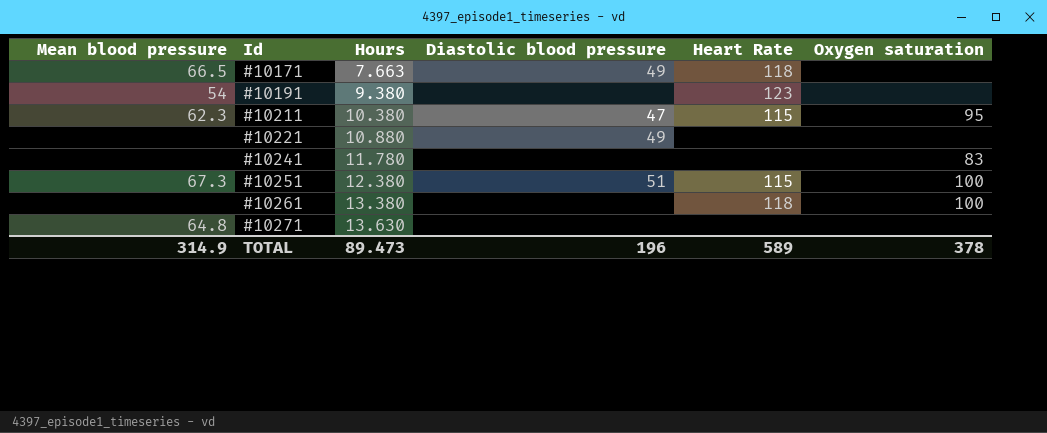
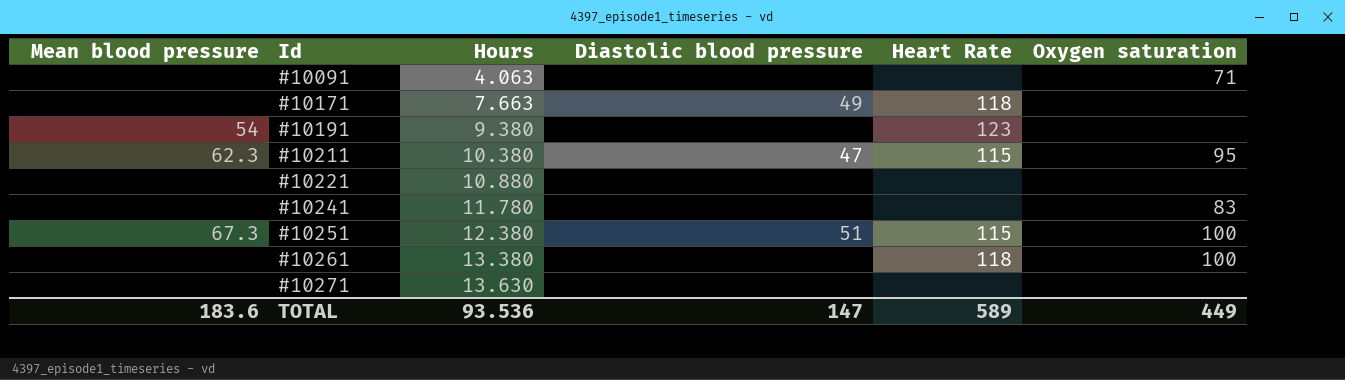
row #10091: none -> none | 4.063 | none | none | 71
#10171 | Mean blood pressure: 66.5 -> none
#10221 | Diastolic blood pressure: 49 -> none
#10271 | Mean blood pressure: 64.8 -> none
TOTAL | Mean blood pressure: 314.9 -> 183.6
TOTAL | Hours: 89.473 -> 93.536
TOTAL | Diastolic blood pressure: 196 -> 147
TOTAL | Oxygen saturation: 378 -> 449

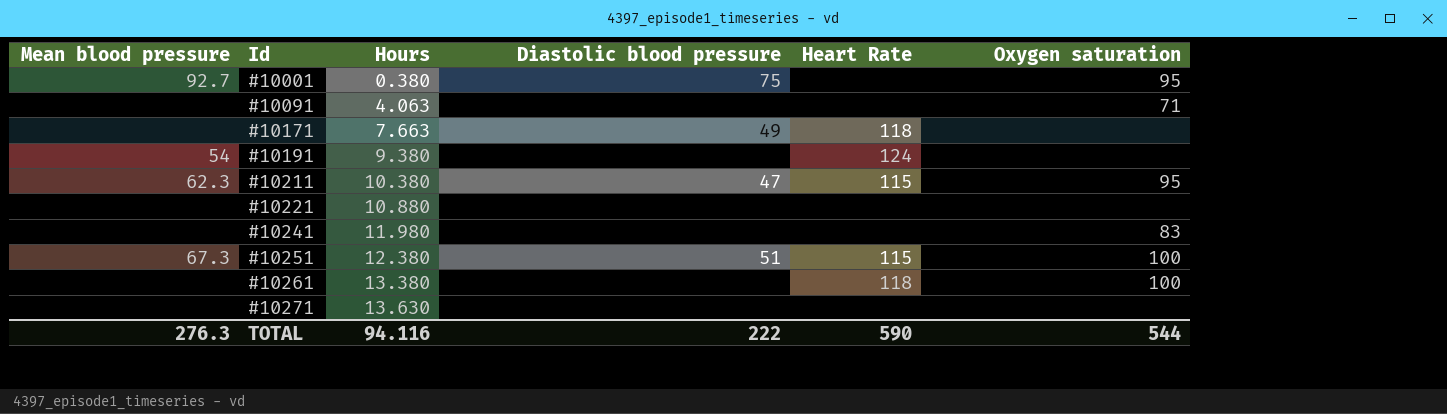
row #10001: none -> 92.7 | 0.380 | 75 | none | 95
#10191 | Heart Rate: 123 -> 124
#10241 | Hours: 11.780 -> 11.980
TOTAL | Mean blood pressure: 183.6 -> 276.3
TOTAL | Hours: 93.536 -> 94.116
TOTAL | Diastolic blood pressure: 147 -> 222
TOTAL | Heart Rate: 589 -> 590
TOTAL | Oxygen saturation: 449 -> 544

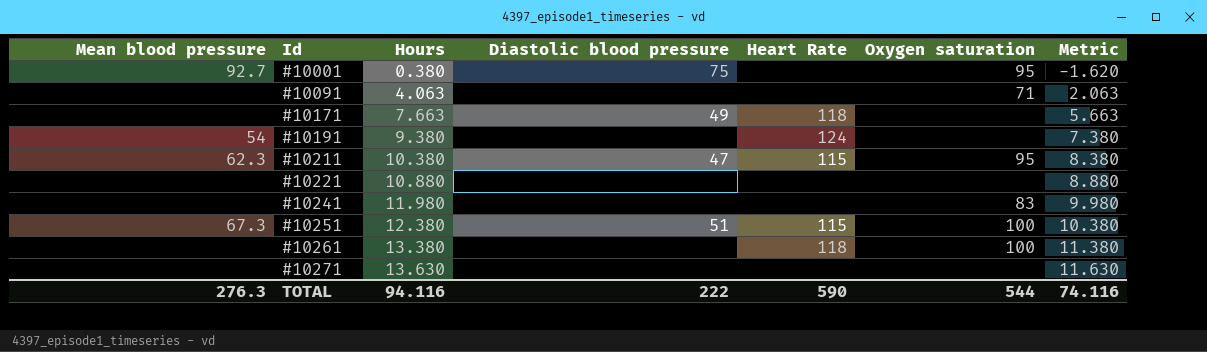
column Metric | formula: none -> [Hours] - 2

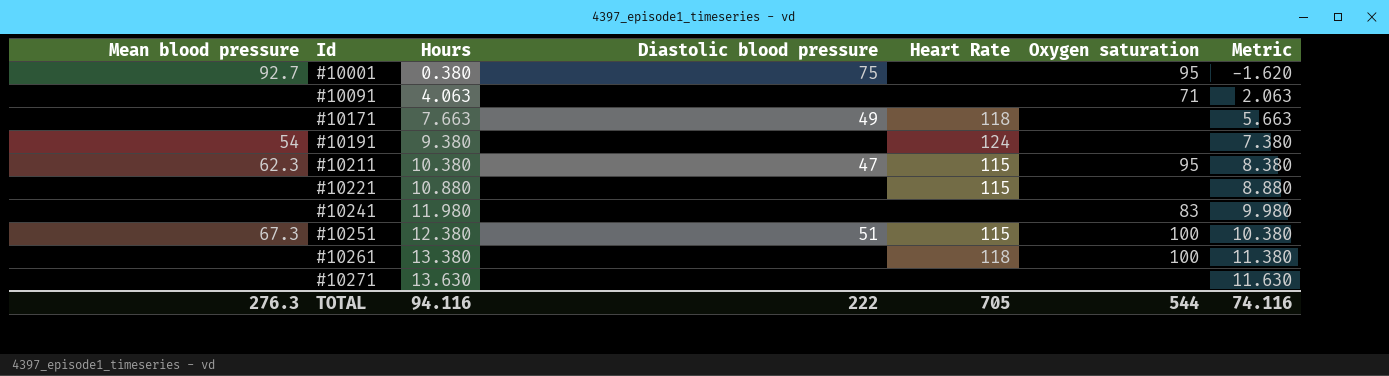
#10221 | Heart Rate: none -> 115
TOTAL | Heart Rate: 590 -> 705

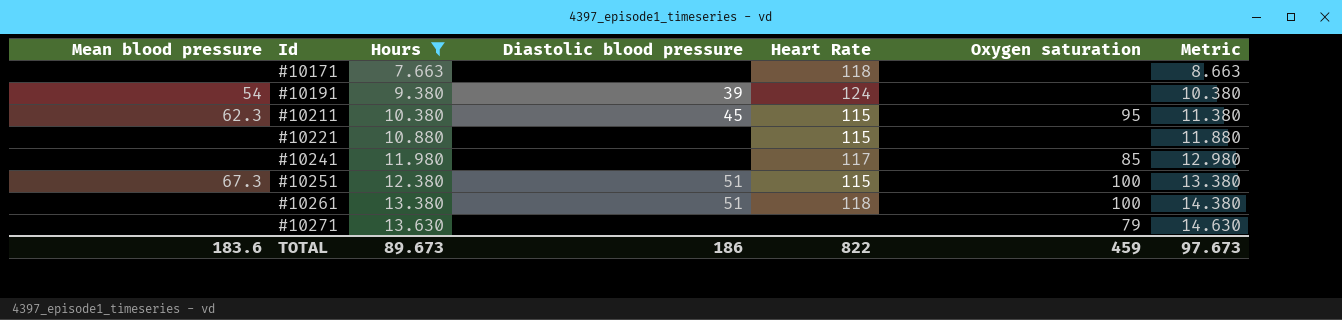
filter: none -> Hours >= 7.663
column Metric | formula: [Hours] - 2 -> [Hours] + 1
#10171 | Diastolic blood pressure: 49 -> none
#10191 | Diastolic blood pressure: none -> 39
#10211 | Diastolic blood pressure: 47 -> 45
#10241 | Heart Rate: none -> 117
#10241 | Oxygen saturation: 83 -> 85
#10261 | Diastolic blood pressure: none -> 51
#10271 | Oxygen saturation: none -> 79
TOTAL | Mean blood pressure: 276.3 -> 183.6
TOTAL | Hours: 94.116 -> 89.673
TOTAL | Diastolic blood pressure: 222 -> 186
TOTAL | Heart Rate: 705 -> 822
TOTAL | Oxygen saturation: 544 -> 459
TOTAL | Metric: 74.116 -> 97.673

